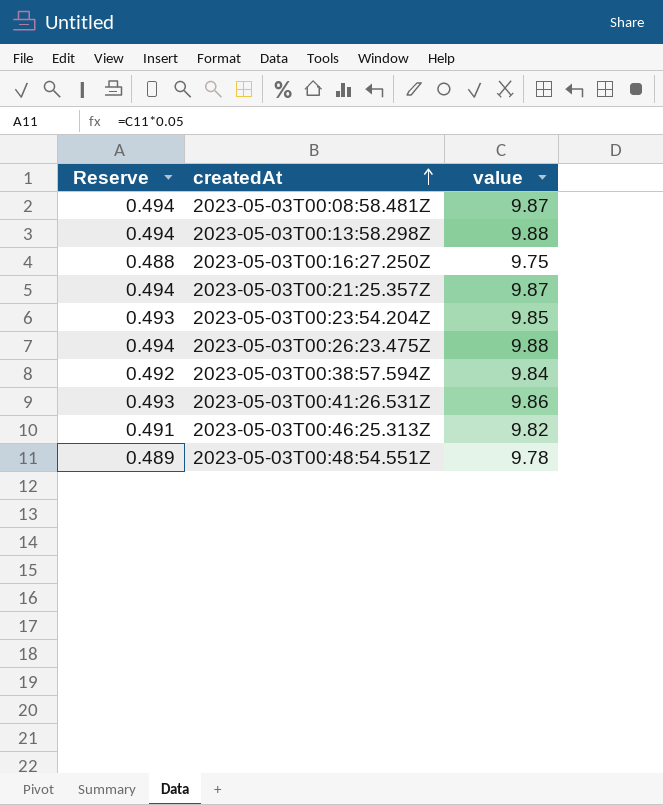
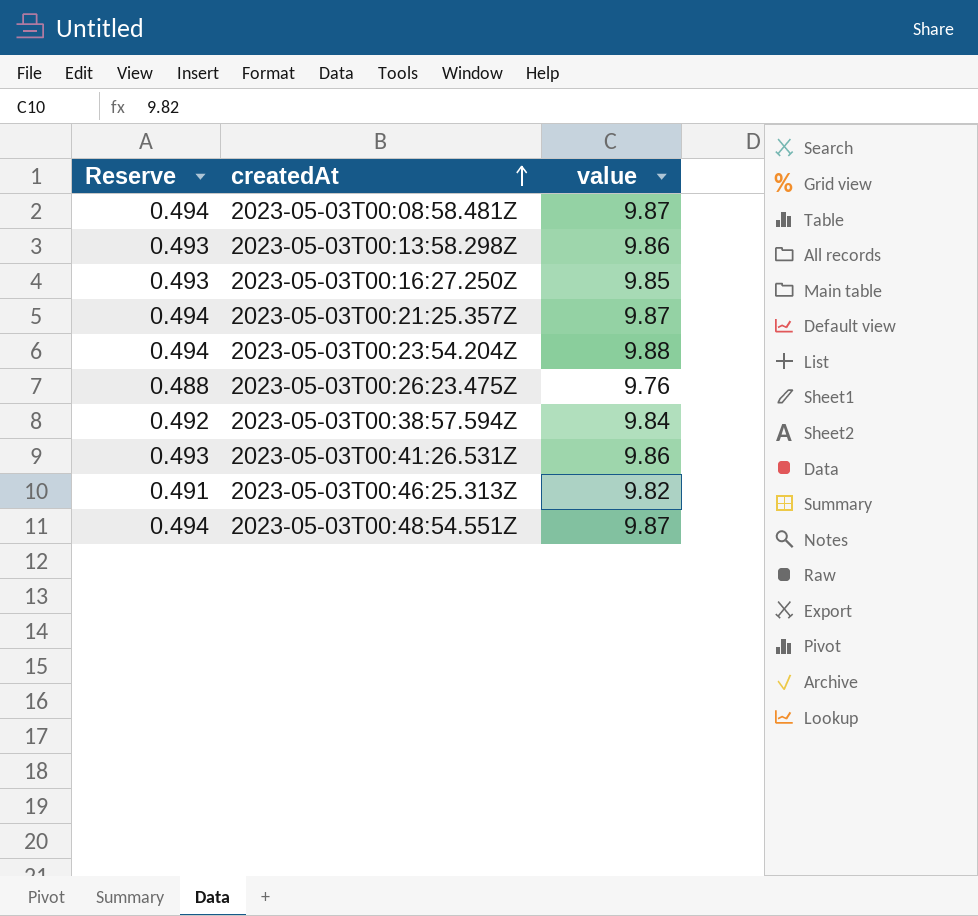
2023-05-03T00:13:58.298Z | Reserve: 0.494 -> 0.493
2023-05-03T00:13:58.298Z | value: 9.88 -> 9.86
2023-05-03T00:16:27.250Z | Reserve: 0.488 -> 0.493
2023-05-03T00:16:27.250Z | value: 9.75 -> 9.85
2023-05-03T00:23:54.204Z | Reserve: 0.493 -> 0.494
2023-05-03T00:23:54.204Z | value: 9.85 -> 9.88
2023-05-03T00:26:23.475Z | Reserve: 0.494 -> 0.488
2023-05-03T00:26:23.475Z | value: 9.88 -> 9.76
2023-05-03T00:48:54.551Z | Reserve: 0.489 -> 0.494
2023-05-03T00:48:54.551Z | value: 9.78 -> 9.87

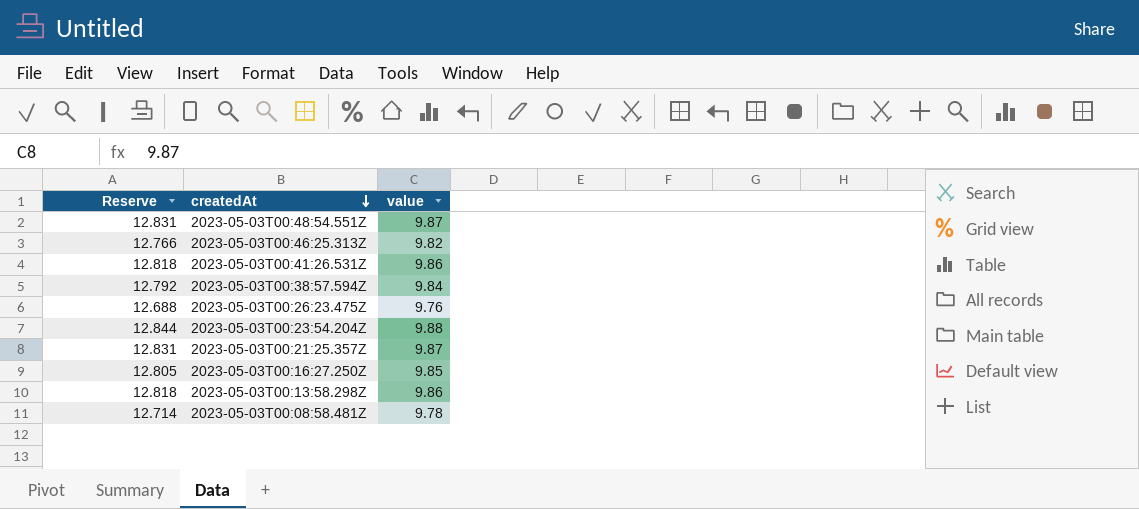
row order: createdAt ascending -> createdAt descending
column Reserve | formula: [value] * 0.05 -> [value] * 1.3
2023-05-03T00:08:58.481Z | value: 9.87 -> 9.78

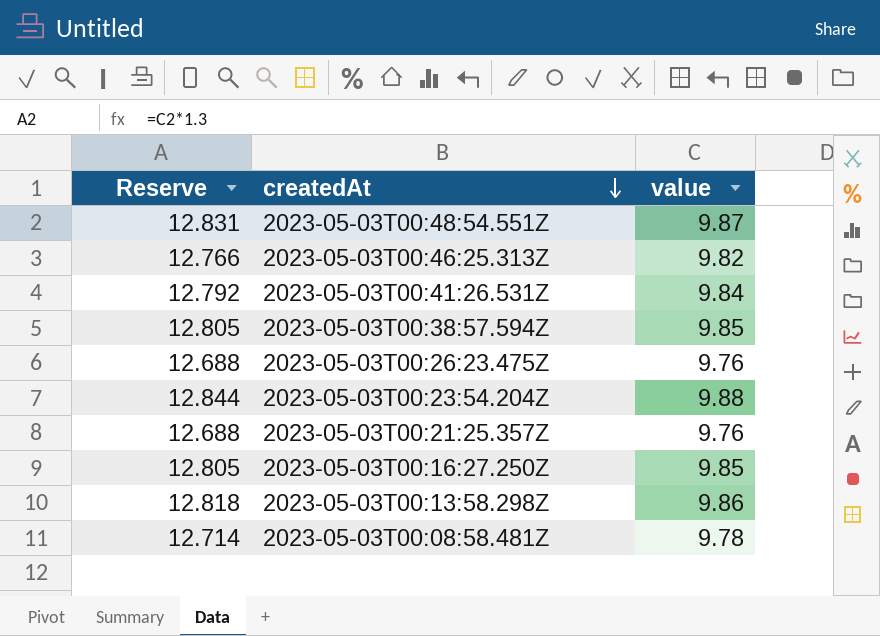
2023-05-03T00:41:26.531Z | Reserve: 12.818 -> 12.792
2023-05-03T00:41:26.531Z | value: 9.86 -> 9.84
2023-05-03T00:38:57.594Z | Reserve: 12.792 -> 12.805
2023-05-03T00:38:57.594Z | value: 9.84 -> 9.85
2023-05-03T00:21:25.357Z | Reserve: 12.831 -> 12.688
2023-05-03T00:21:25.357Z | value: 9.87 -> 9.76

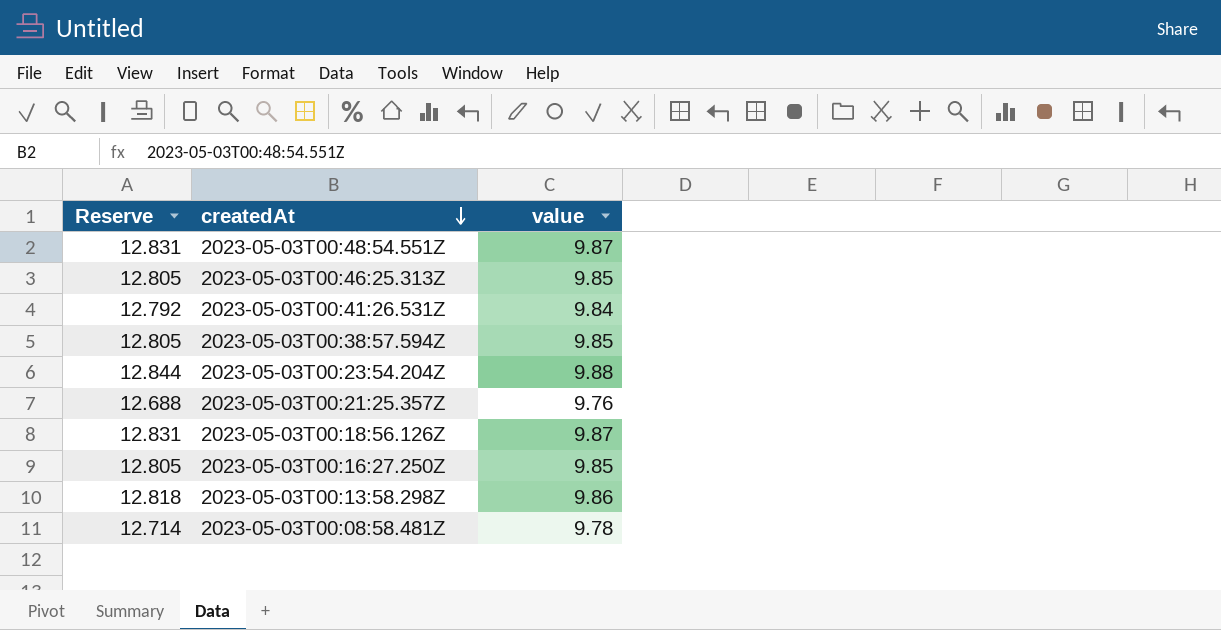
row 2023-05-03T00:26:23.475Z: 12.688 | 9.76 -> none
2023-05-03T00:46:25.313Z | Reserve: 12.766 -> 12.805
2023-05-03T00:46:25.313Z | value: 9.82 -> 9.85
row 2023-05-03T00:18:56.126Z: none -> 12.831 | 9.87

